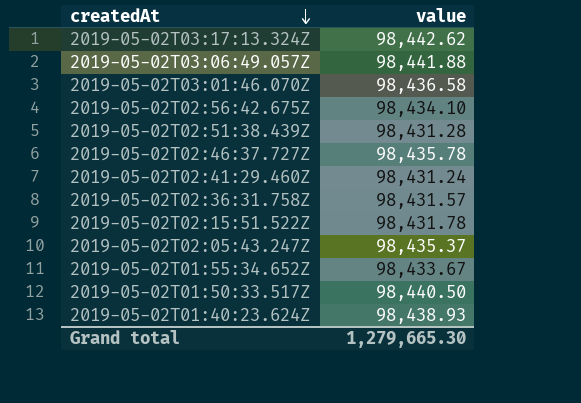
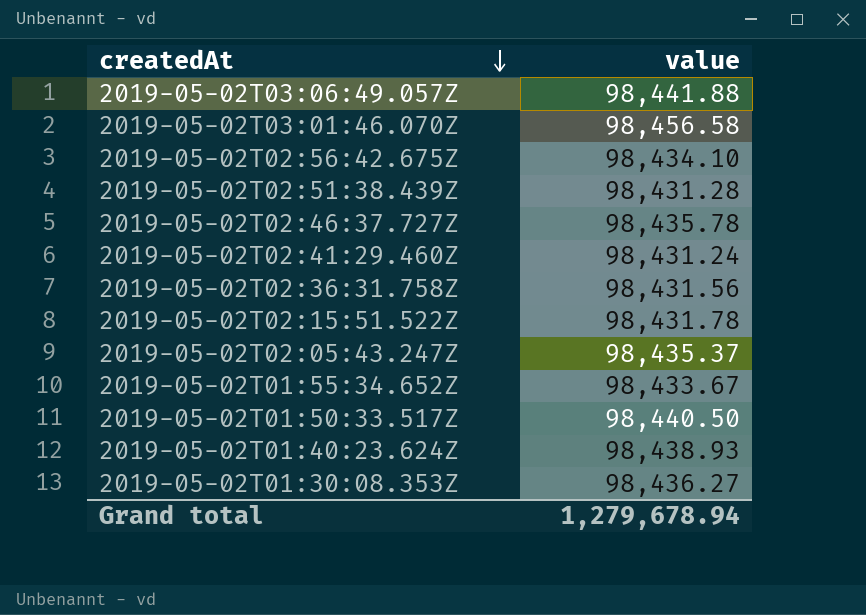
row 2019-05-02T03:17:13.324Z: 98,442.62 -> none
2019-05-02T03:01:46.070Z | value: 98,436.58 -> 98,456.58
2019-05-02T02:36:31.758Z | value: 98,431.57 -> 98,431.56
row 2019-05-02T01:30:08.353Z: none -> 98,436.27
Grand total | value: 1,279,665.30 -> 1,279,678.94

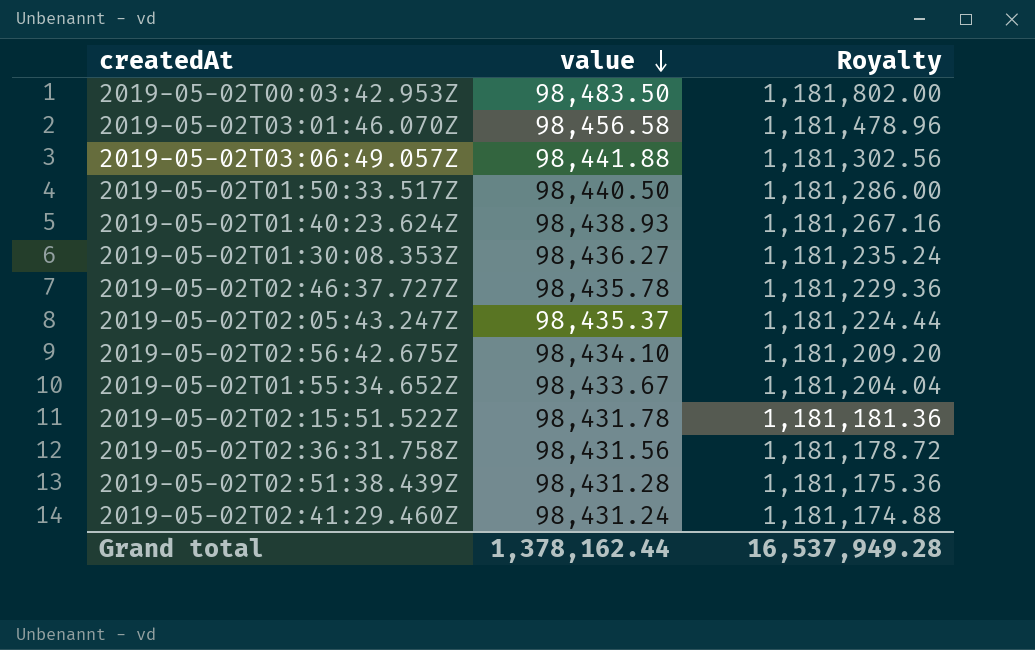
row order: createdAt descending -> value descending
column Royalty | formula: none -> [value] * 12
row 2019-05-02T00:03:42.953Z: none -> 98,483.50 | 1,181,802.00
Grand total | value: 1,279,678.94 -> 1,378,162.44

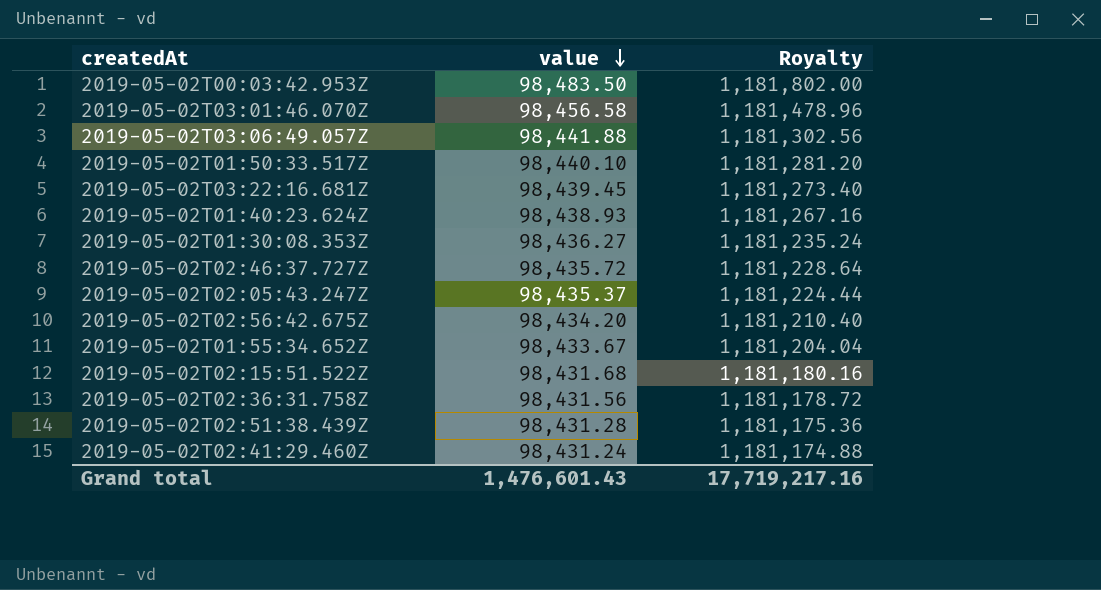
2019-05-02T01:50:33.517Z | value: 98,440.50 -> 98,440.10
2019-05-02T01:50:33.517Z | Royalty: 1,181,286.00 -> 1,181,281.20
row 2019-05-02T03:22:16.681Z: none -> 98,439.45 | 1,181,273.40
2019-05-02T02:46:37.727Z | value: 98,435.78 -> 98,435.72
2019-05-02T02:46:37.727Z | Royalty: 1,181,229.36 -> 1,181,228.64
2019-05-02T02:56:42.675Z | value: 98,434.10 -> 98,434.20
2019-05-02T02:56:42.675Z | Royalty: 1,181,209.20 -> 1,181,210.40
2019-05-02T02:15:51.522Z | value: 98,431.78 -> 98,431.68
2019-05-02T02:15:51.522Z | Royalty: 1,181,181.36 -> 1,181,180.16
Grand total | value: 1,378,162.44 -> 1,476,601.43
Grand total | Royalty: 16,537,949.28 -> 17,719,217.16

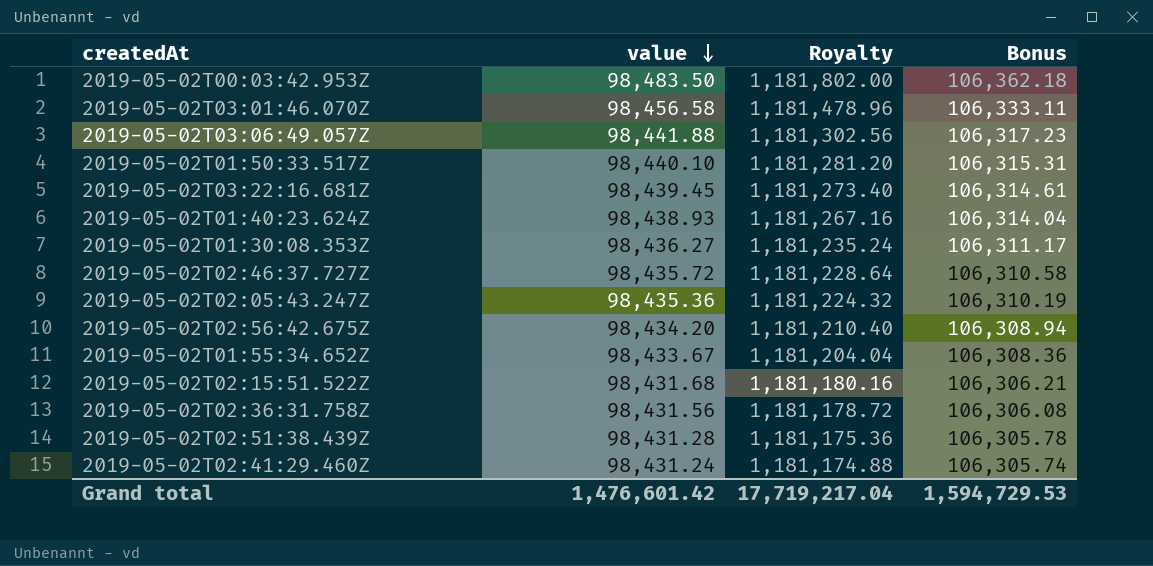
column Bonus | formula: none -> [value] * 1.08
2019-05-02T02:05:43.247Z | value: 98,435.37 -> 98,435.36
2019-05-02T02:05:43.247Z | Royalty: 1,181,224.44 -> 1,181,224.32
Grand total | value: 1,476,601.43 -> 1,476,601.42
Grand total | Royalty: 17,719,217.16 -> 17,719,217.04

